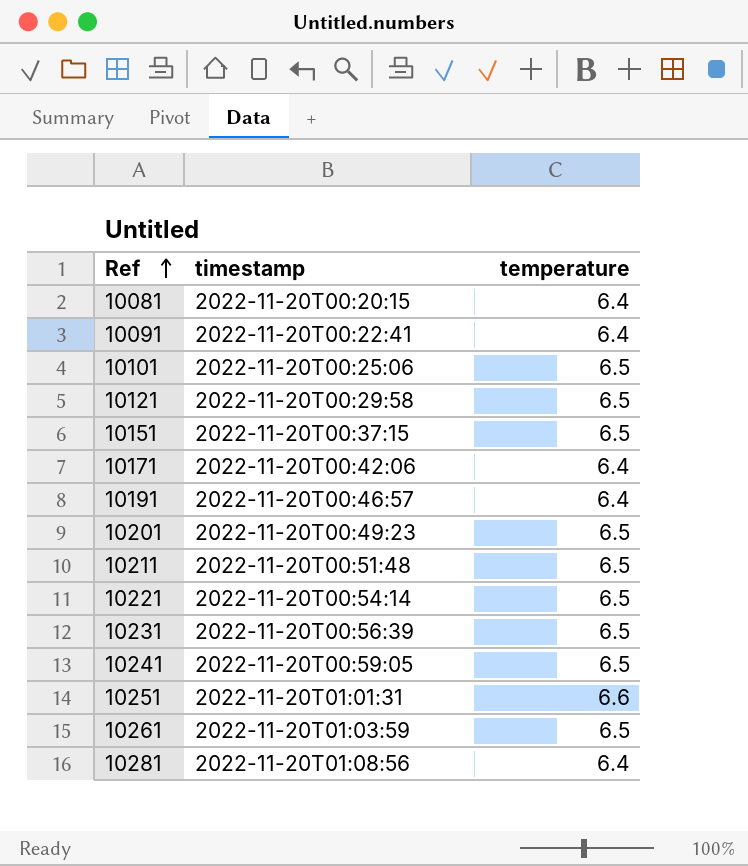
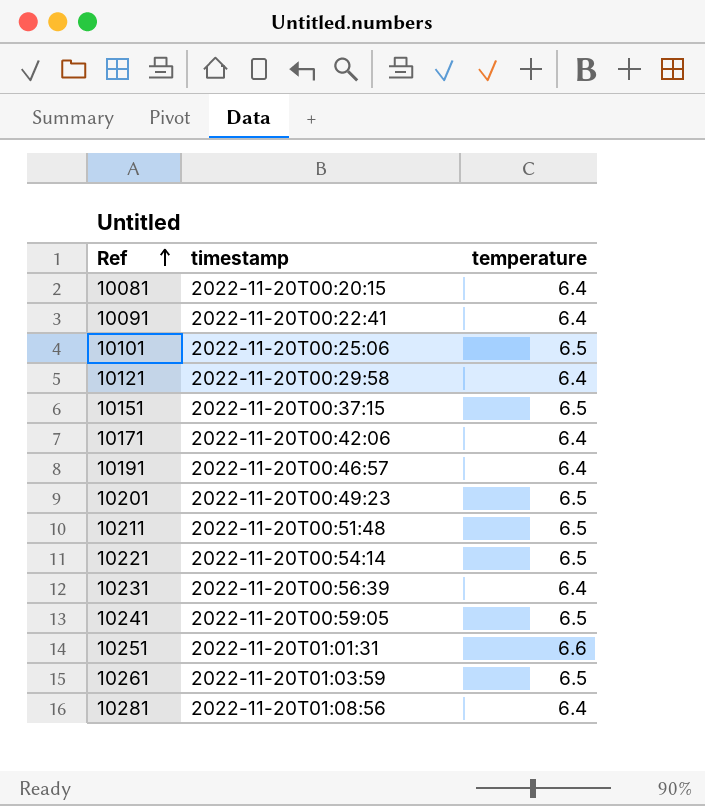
10121 | temperature: 6.5 -> 6.4
10231 | temperature: 6.5 -> 6.4

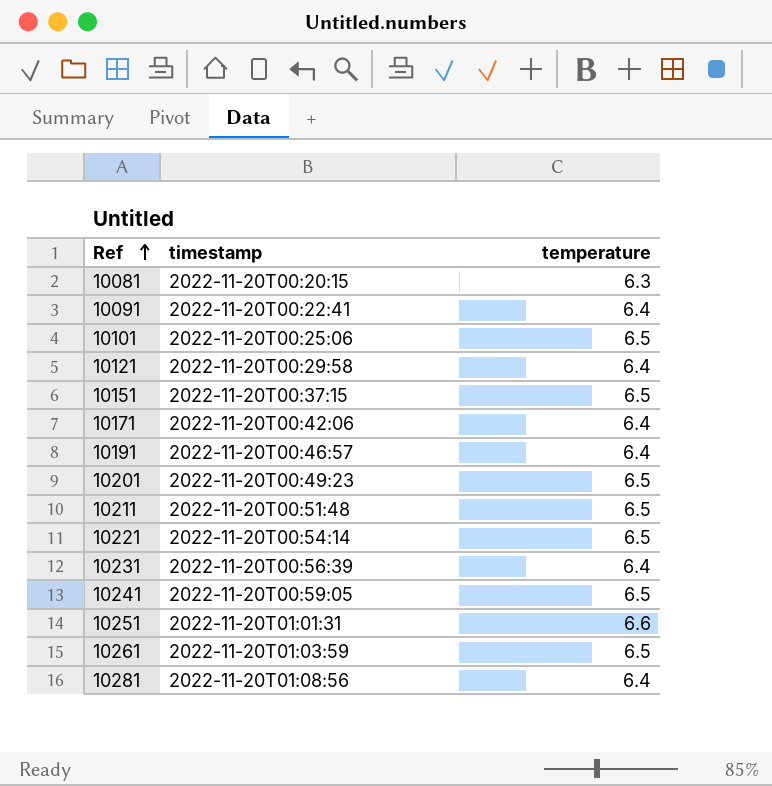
10081 | temperature: 6.4 -> 6.3

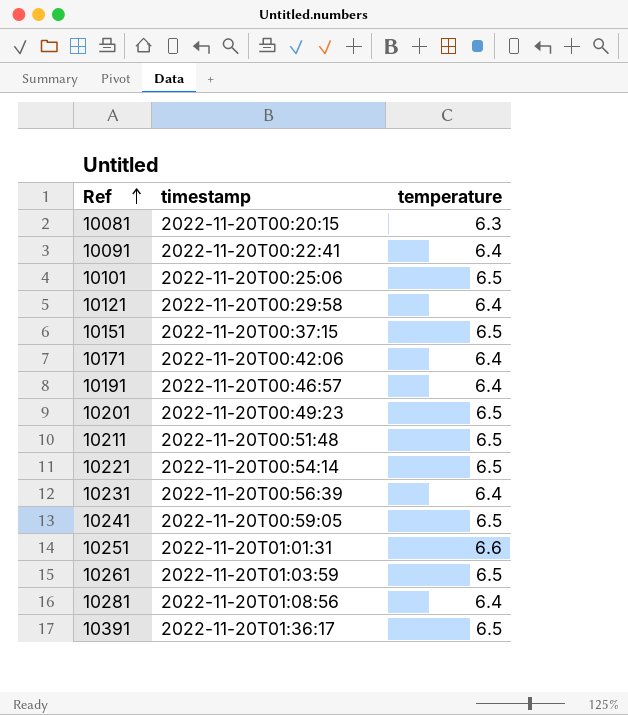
row 10391: none -> 2022-11-20T01:36:17 | 6.5

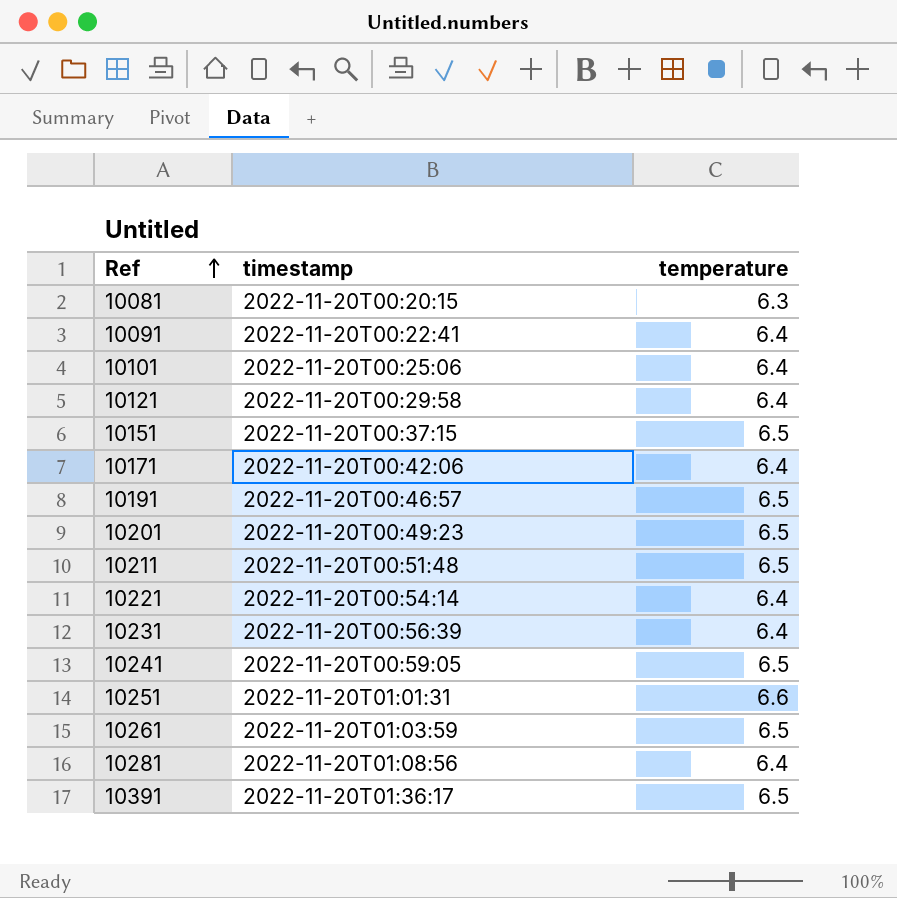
10101 | temperature: 6.5 -> 6.4
10191 | temperature: 6.4 -> 6.5
10221 | temperature: 6.5 -> 6.4

